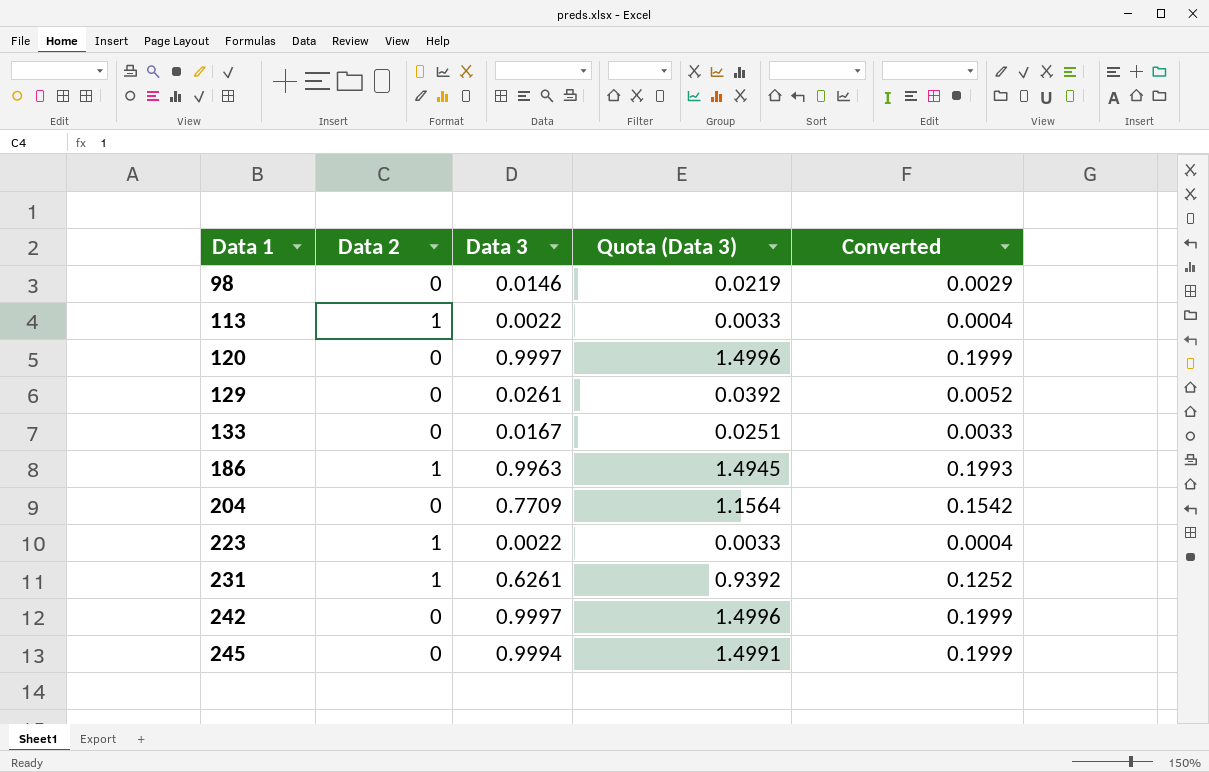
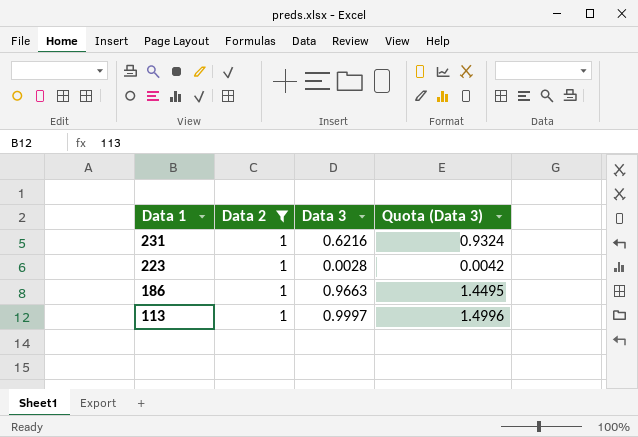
filter: none -> Data 2 = 1
row order: Data 1 ascending -> Data 1 descending
column Converted | formula: [Data 3] * 0.2 -> none
231 | Data 3: 0.6261 -> 0.6216
231 | Quota (Data 3): 0.9392 -> 0.9324
223 | Data 3: 0.0022 -> 0.0028
223 | Quota (Data 3): 0.0033 -> 0.0042
186 | Data 3: 0.9963 -> 0.9663
186 | Quota (Data 3): 1.4945 -> 1.4495
113 | Data 3: 0.0022 -> 0.9997
113 | Quota (Data 3): 0.0033 -> 1.4996

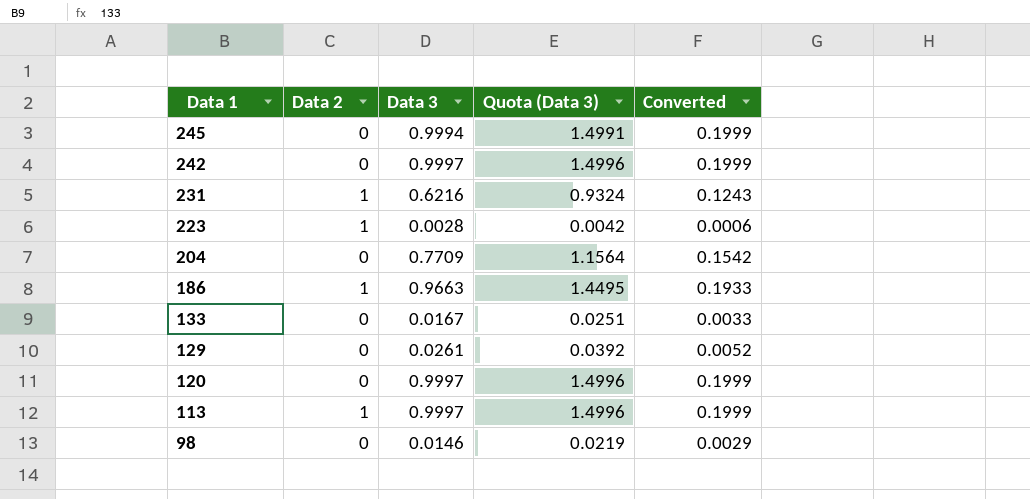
filter: Data 2 = 1 -> none
column Converted | formula: none -> [Data 3] * 0.2

